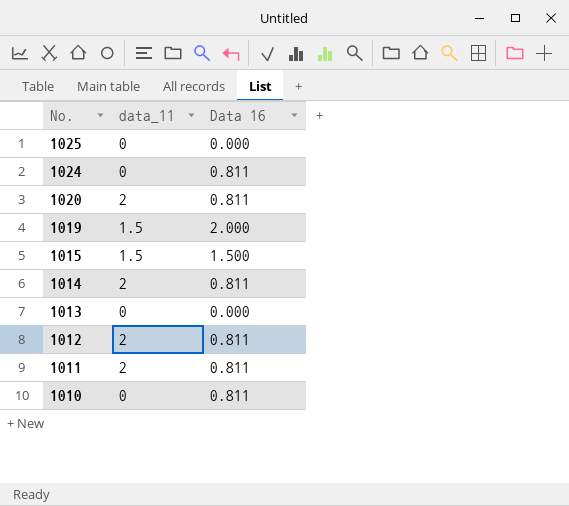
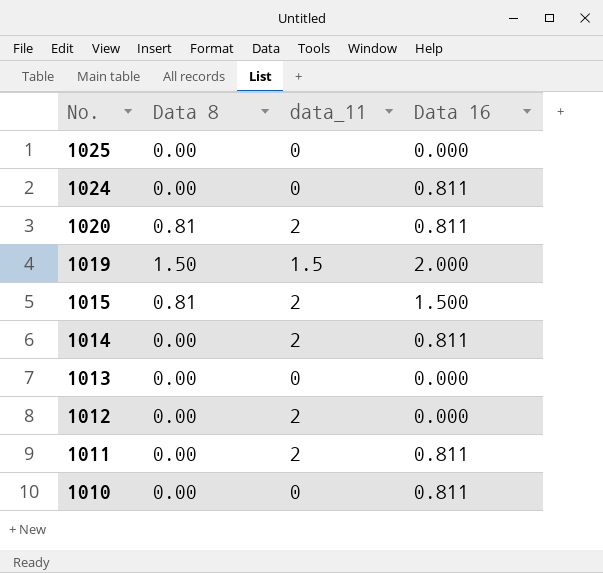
column Data 8 | position: none -> 2
1015 | data_11: 1.5 -> 2
1012 | Data 16: 0.811 -> 0.000

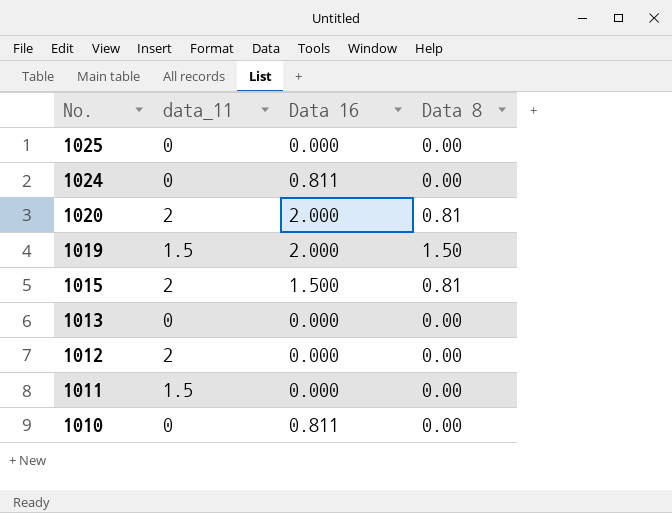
column Data 8 | position: 2 -> 4
row 1014: 0.00 | 2 | 0.811 -> none
1020 | Data 16: 0.811 -> 2.000
1011 | data_11: 2 -> 1.5
1011 | Data 16: 0.811 -> 0.000

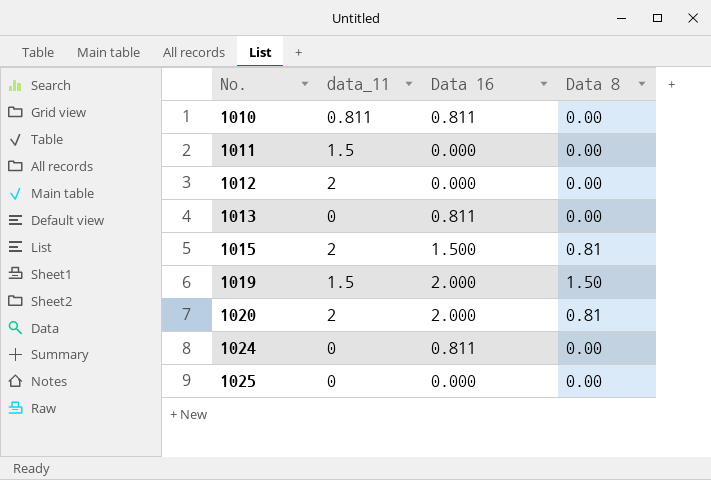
row order: No. descending -> No. ascending
1010 | data_11: 0 -> 0.811
1013 | Data 16: 0.000 -> 0.811

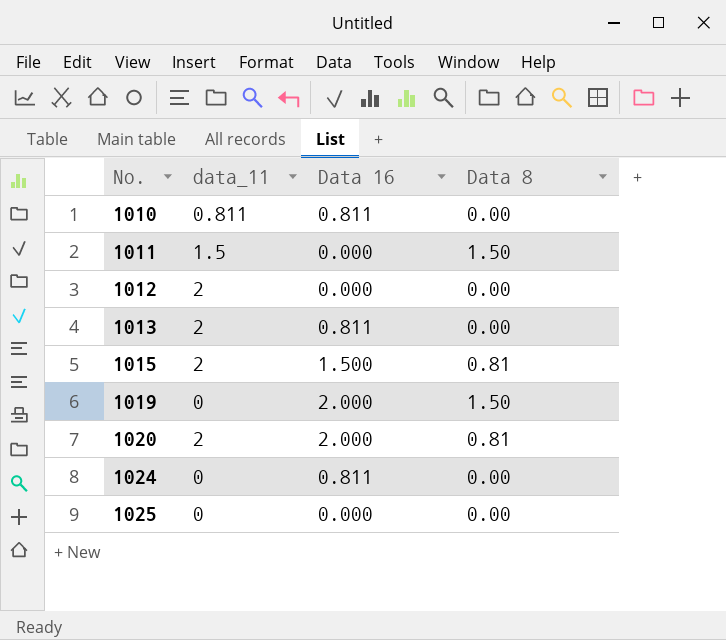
1011 | Data 8: 0.00 -> 1.50
1013 | data_11: 0 -> 2
1019 | data_11: 1.5 -> 0

